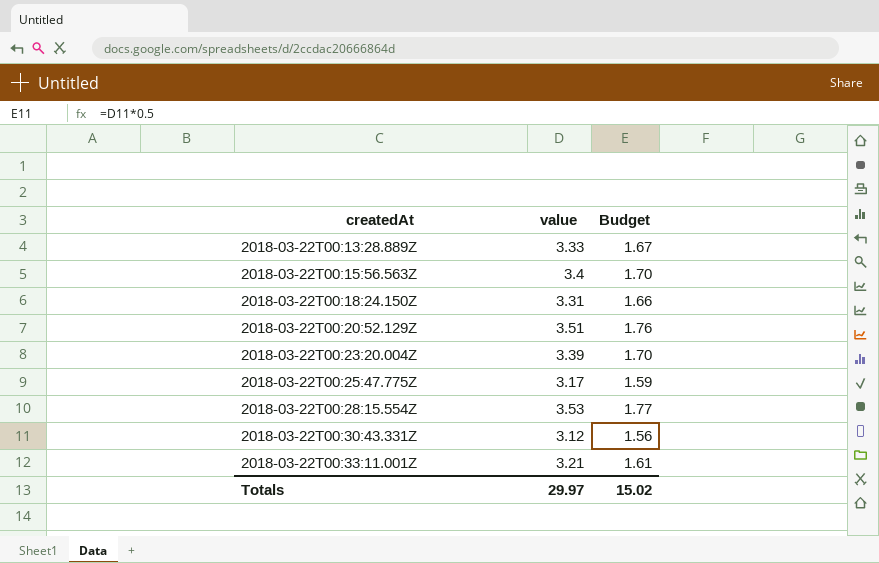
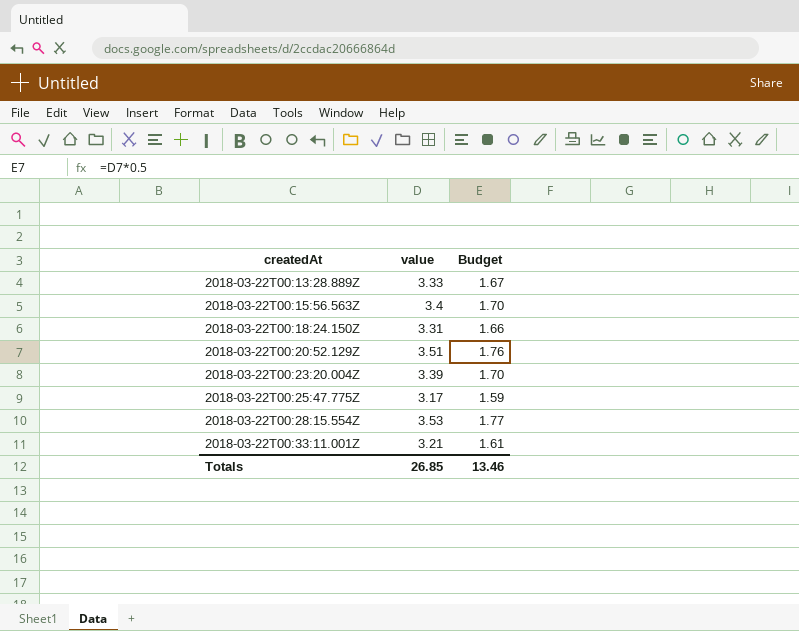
row 2018-03-22T00:30:43.331Z: 3.12 | 1.56 -> none
Totals | value: 29.97 -> 26.85
Totals | Budget: 15.02 -> 13.46

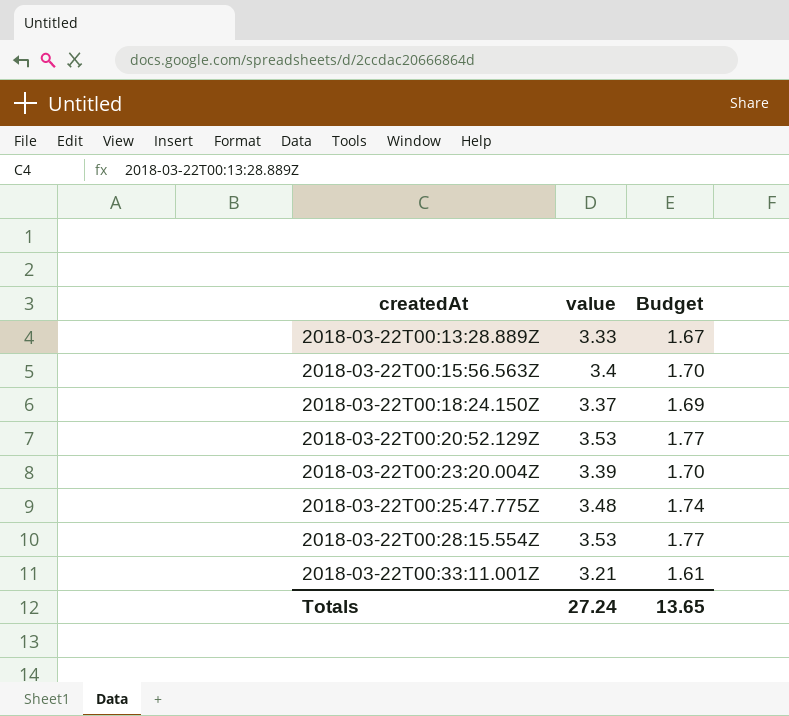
2018-03-22T00:18:24.150Z | value: 3.31 -> 3.37
2018-03-22T00:18:24.150Z | Budget: 1.66 -> 1.69
2018-03-22T00:20:52.129Z | value: 3.51 -> 3.53
2018-03-22T00:20:52.129Z | Budget: 1.76 -> 1.77
2018-03-22T00:25:47.775Z | value: 3.17 -> 3.48
2018-03-22T00:25:47.775Z | Budget: 1.59 -> 1.74
Totals | value: 26.85 -> 27.24
Totals | Budget: 13.46 -> 13.65

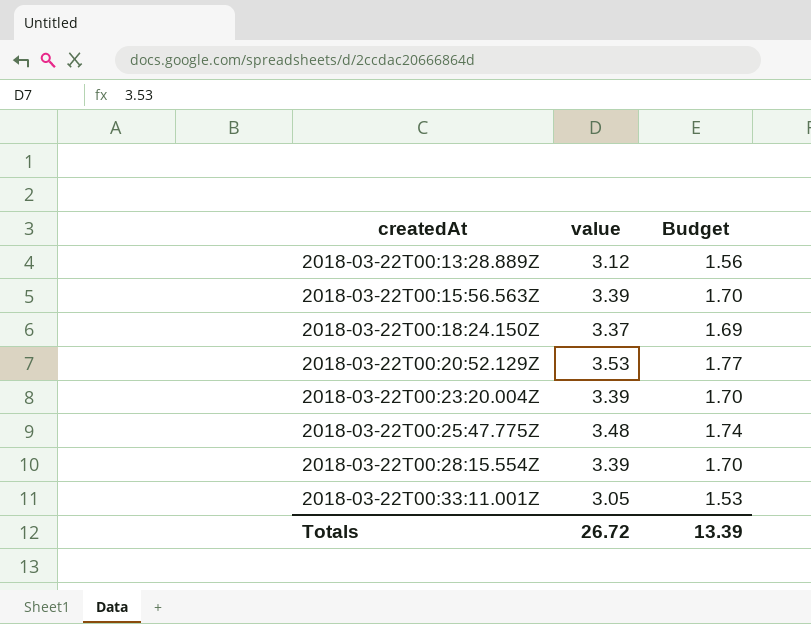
2018-03-22T00:13:28.889Z | value: 3.33 -> 3.12
2018-03-22T00:13:28.889Z | Budget: 1.67 -> 1.56
2018-03-22T00:15:56.563Z | value: 3.4 -> 3.39
2018-03-22T00:28:15.554Z | value: 3.53 -> 3.39
2018-03-22T00:28:15.554Z | Budget: 1.77 -> 1.70
2018-03-22T00:33:11.001Z | value: 3.21 -> 3.05
2018-03-22T00:33:11.001Z | Budget: 1.61 -> 1.53
Totals | value: 27.24 -> 26.72
Totals | Budget: 13.65 -> 13.39

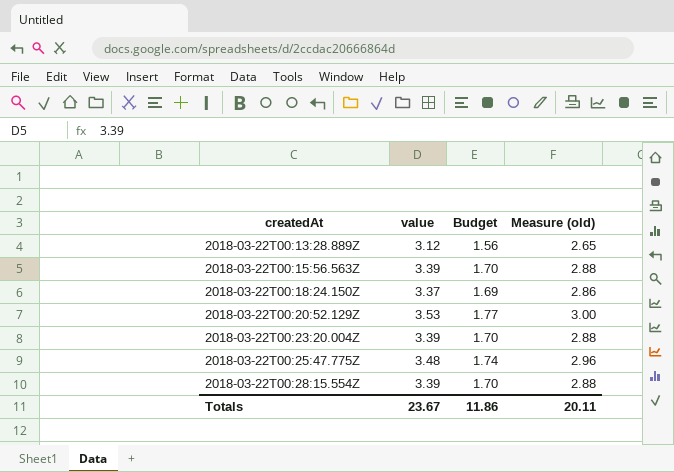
column Measure (old) | formula: none -> [value] * 0.85
row 2018-03-22T00:33:11.001Z: 3.05 | 1.53 -> none
Totals | value: 26.72 -> 23.67
Totals | Budget: 13.39 -> 11.86

